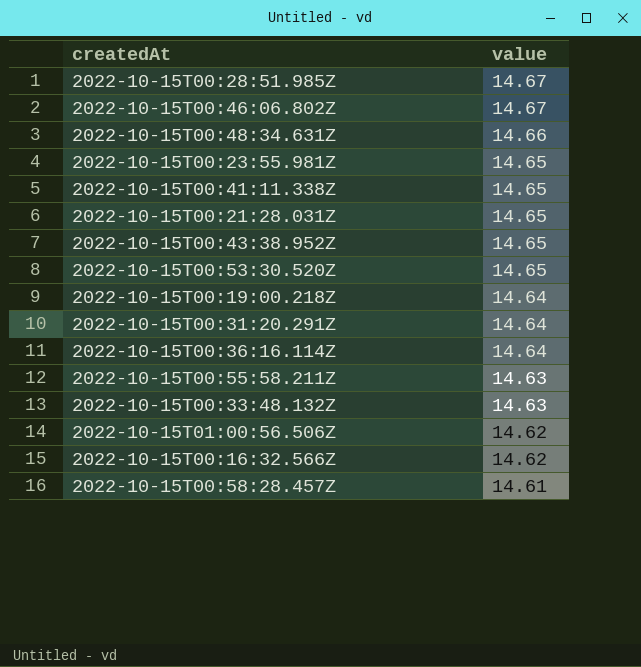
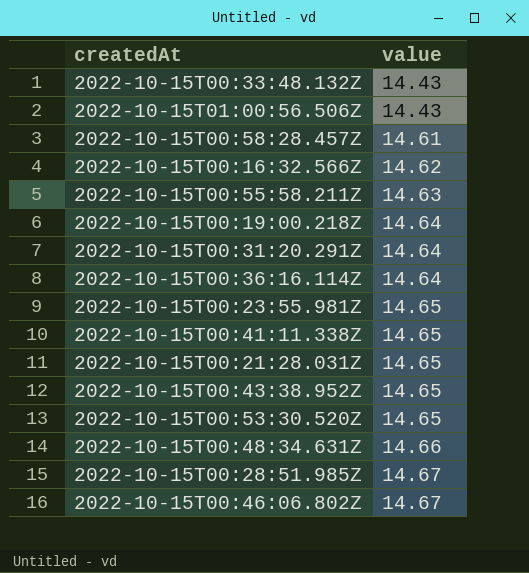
row order: value descending -> value ascending
2022-10-15T00:33:48.132Z | value: 14.63 -> 14.43
2022-10-15T01:00:56.506Z | value: 14.62 -> 14.43

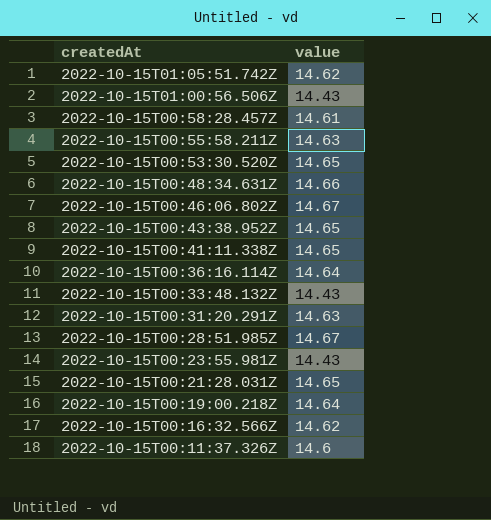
row order: value ascending -> createdAt descending
row 2022-10-15T01:05:51.742Z: none -> 14.62
2022-10-15T00:31:20.291Z | value: 14.64 -> 14.63
2022-10-15T00:23:55.981Z | value: 14.65 -> 14.43
row 2022-10-15T00:11:37.326Z: none -> 14.6

